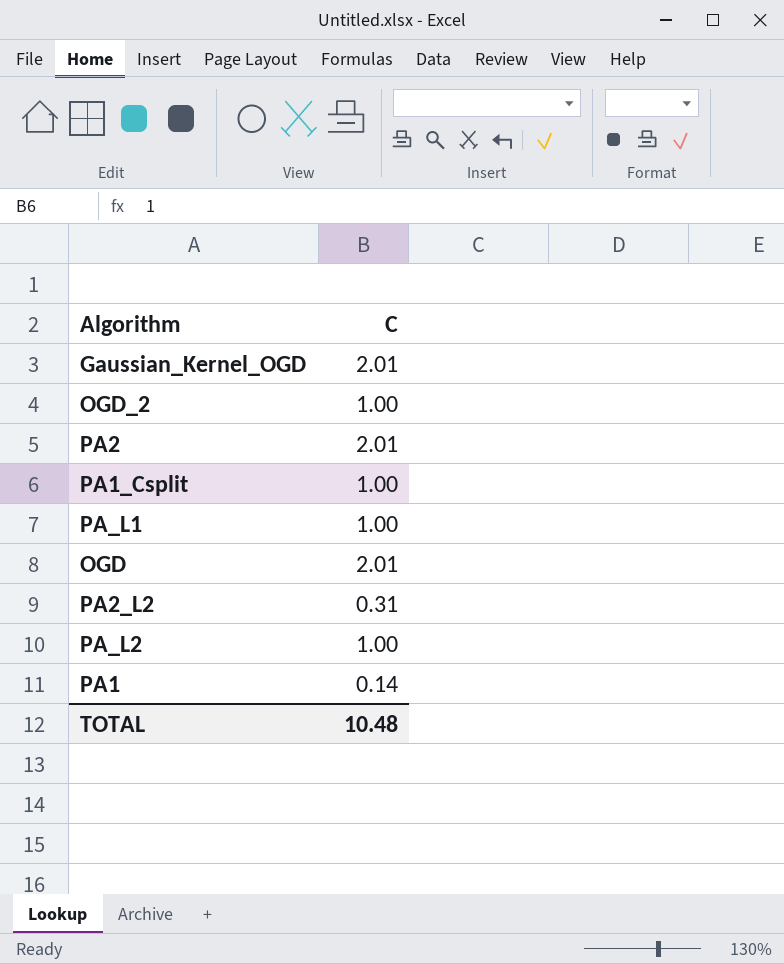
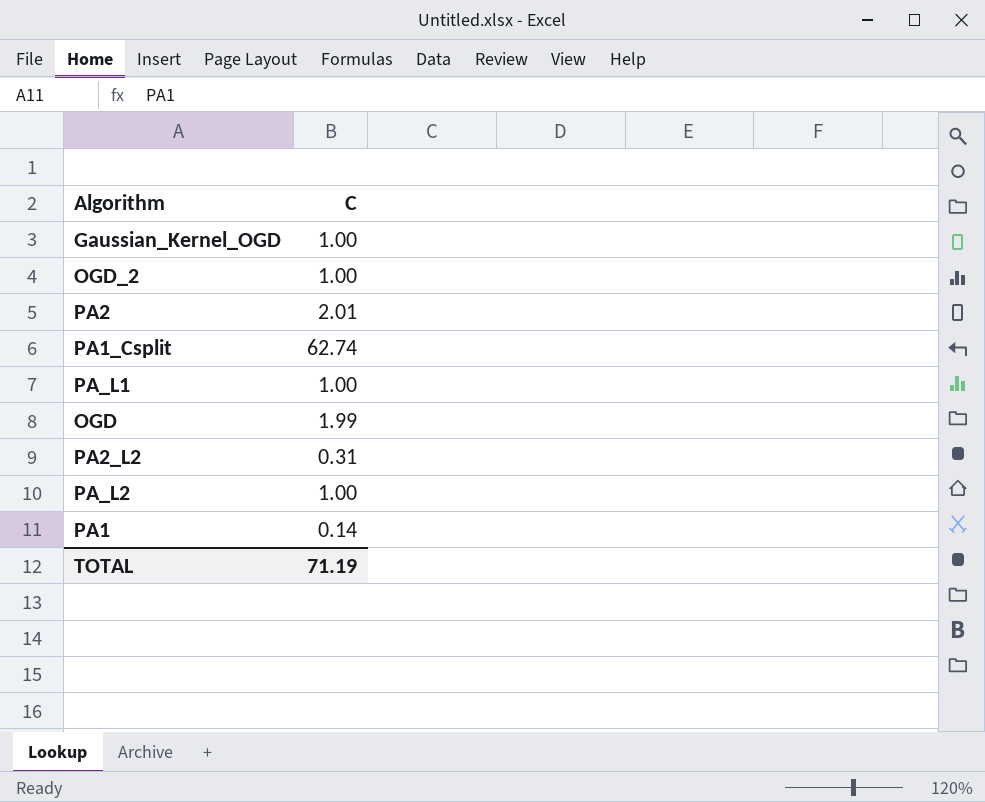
Gaussian_Kernel_OGD | C: 2.01 -> 1.00
PA1_Csplit | C: 1.00 -> 62.74
OGD | C: 2.01 -> 1.99
TOTAL | C: 10.48 -> 71.19

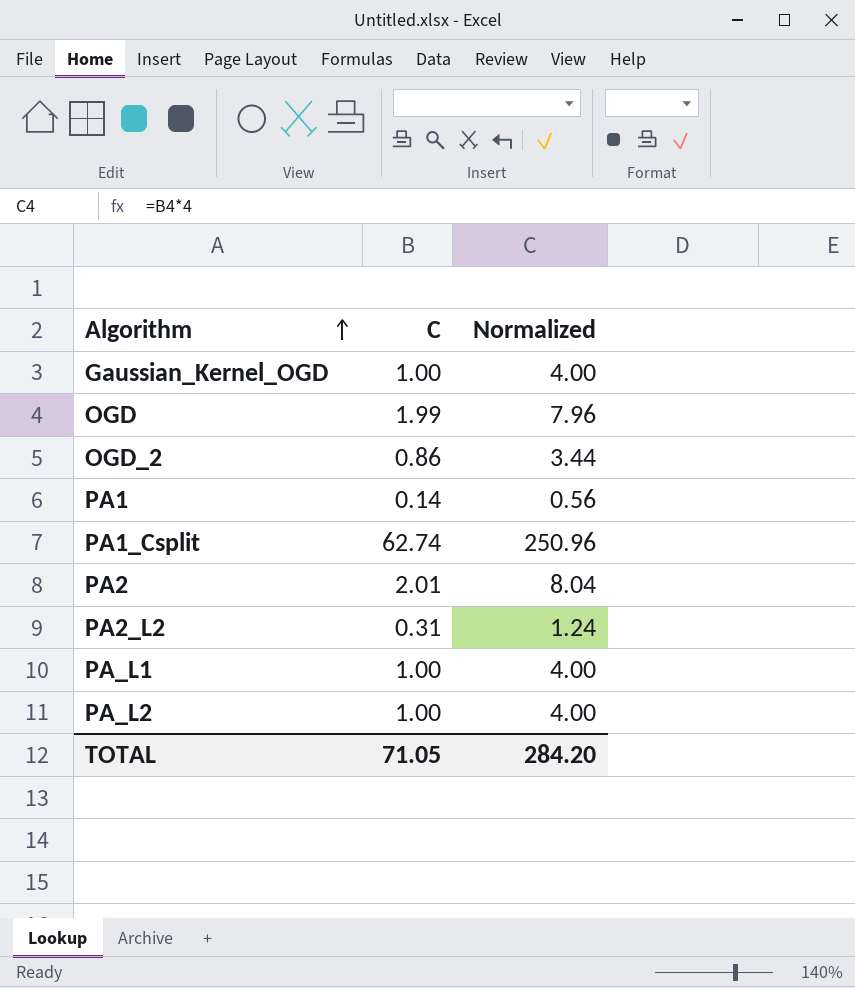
row order: none -> Algorithm ascending
column Normalized | formula: none -> [C] * 4
OGD_2 | C: 1.00 -> 0.86
TOTAL | C: 71.19 -> 71.05

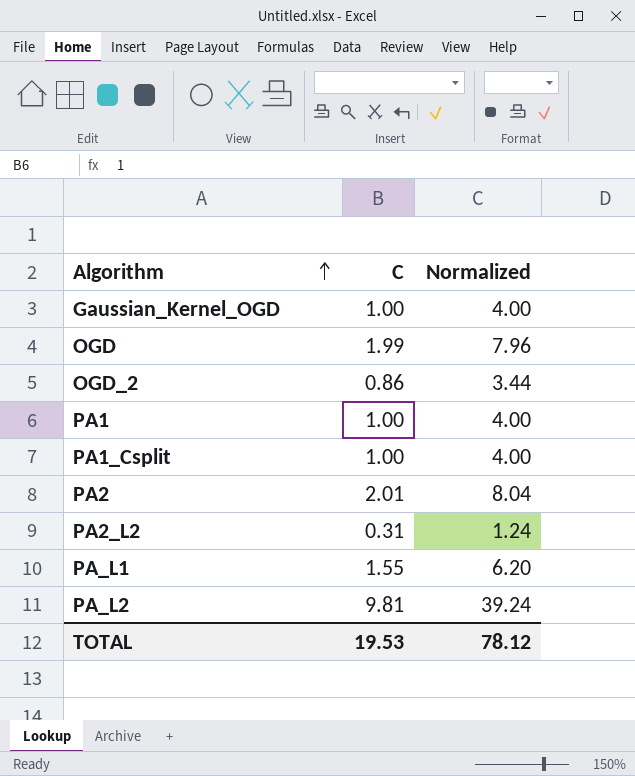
PA1 | C: 0.14 -> 1.00
PA1 | Normalized: 0.56 -> 4.00
PA1_Csplit | C: 62.74 -> 1.00
PA1_Csplit | Normalized: 250.96 -> 4.00
PA_L1 | C: 1.00 -> 1.55
PA_L1 | Normalized: 4.00 -> 6.20
PA_L2 | C: 1.00 -> 9.81
PA_L2 | Normalized: 4.00 -> 39.24
TOTAL | C: 71.05 -> 19.53
TOTAL | Normalized: 284.20 -> 78.12

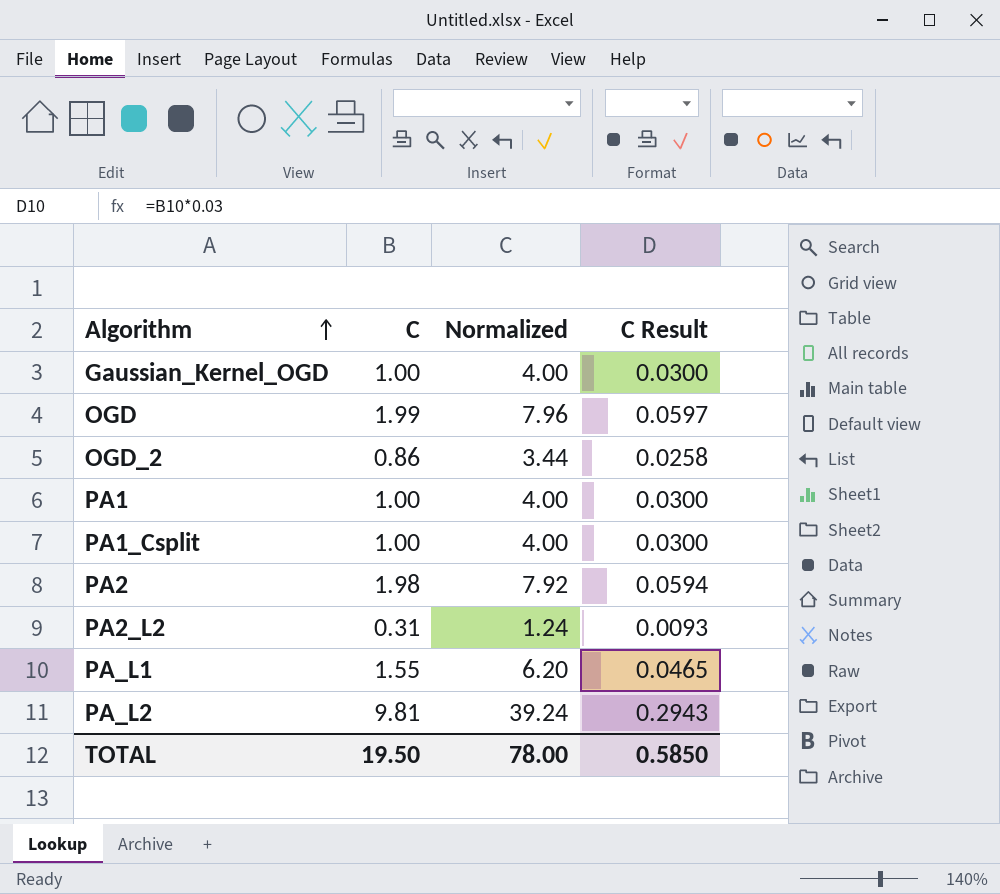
column C Result | formula: none -> [C] * 0.03
PA2 | C: 2.01 -> 1.98
PA2 | Normalized: 8.04 -> 7.92
TOTAL | C: 19.53 -> 19.50
TOTAL | Normalized: 78.12 -> 78.00

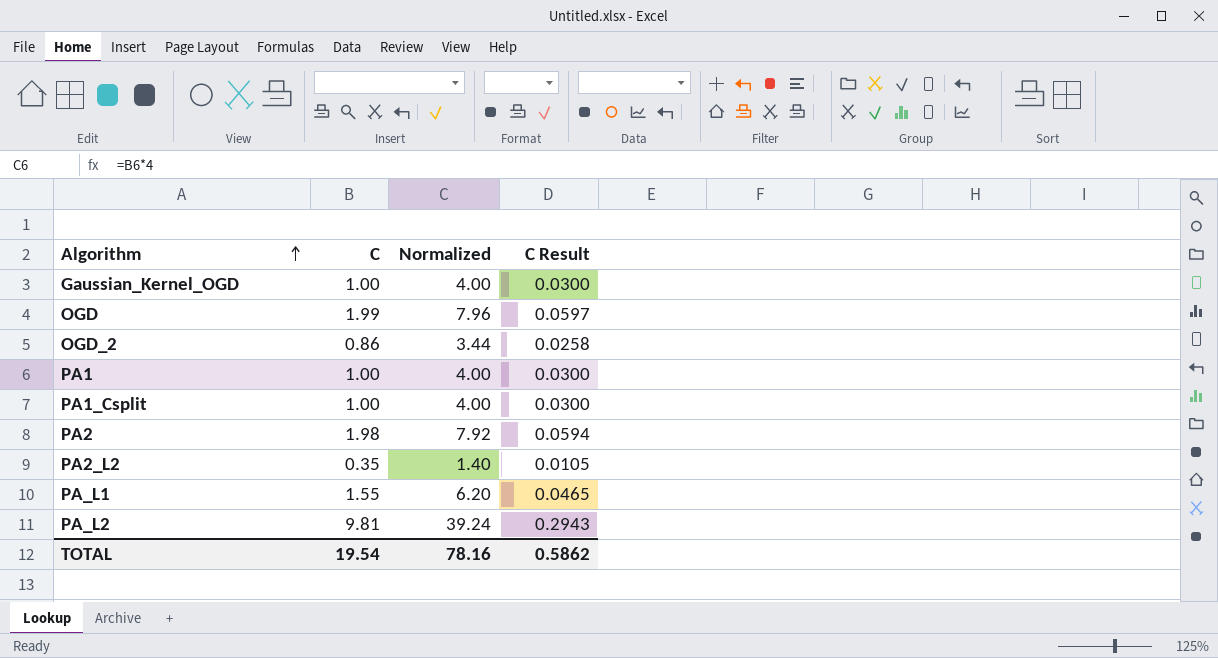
PA2_L2 | C: 0.31 -> 0.35
PA2_L2 | Normalized: 1.24 -> 1.40
PA2_L2 | C Result: 0.0093 -> 0.0105
TOTAL | C: 19.50 -> 19.54
TOTAL | Normalized: 78.00 -> 78.16
TOTAL | C Result: 0.5850 -> 0.5862

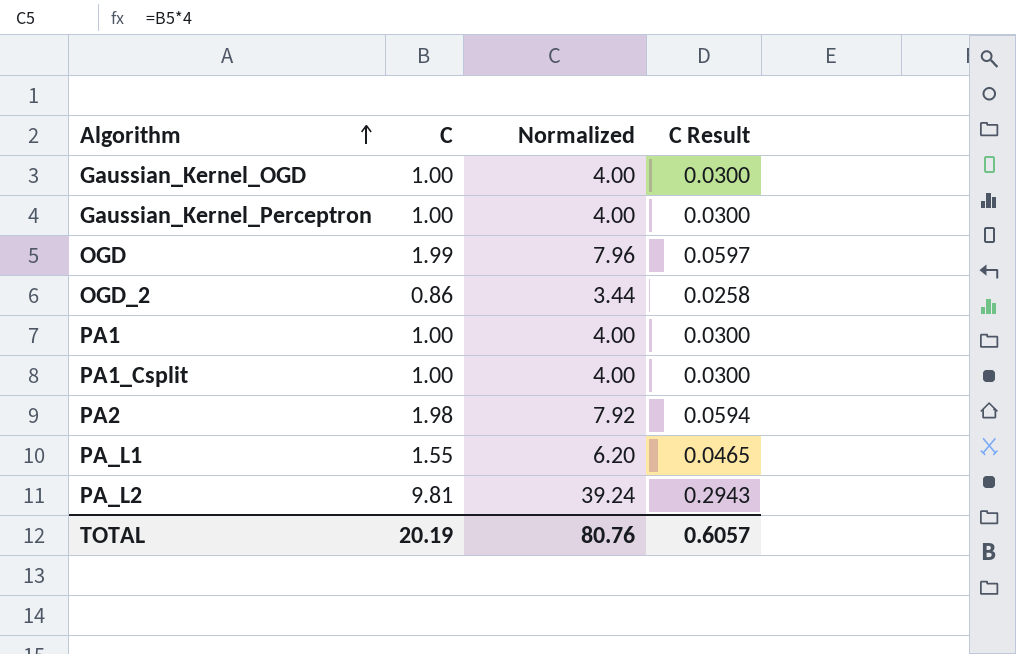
row PA2_L2: 0.35 | 1.40 | 0.0105 -> none
row Gaussian_Kernel_Perceptron: none -> 1.00 | 4.00 | 0.0300
TOTAL | C: 19.54 -> 20.19
TOTAL | Normalized: 78.16 -> 80.76
TOTAL | C Result: 0.5862 -> 0.6057

